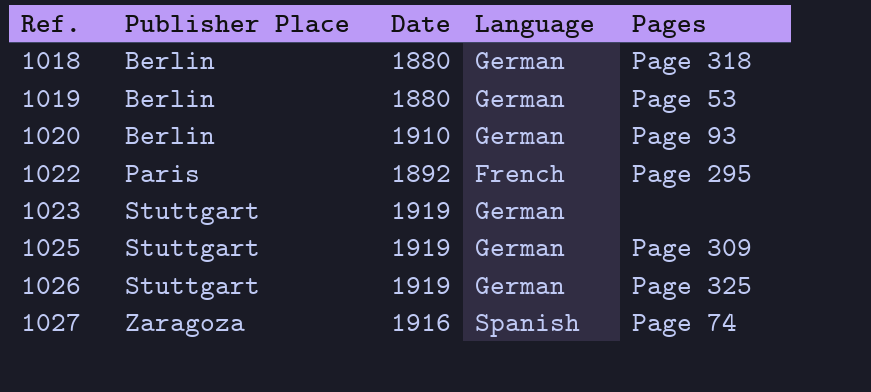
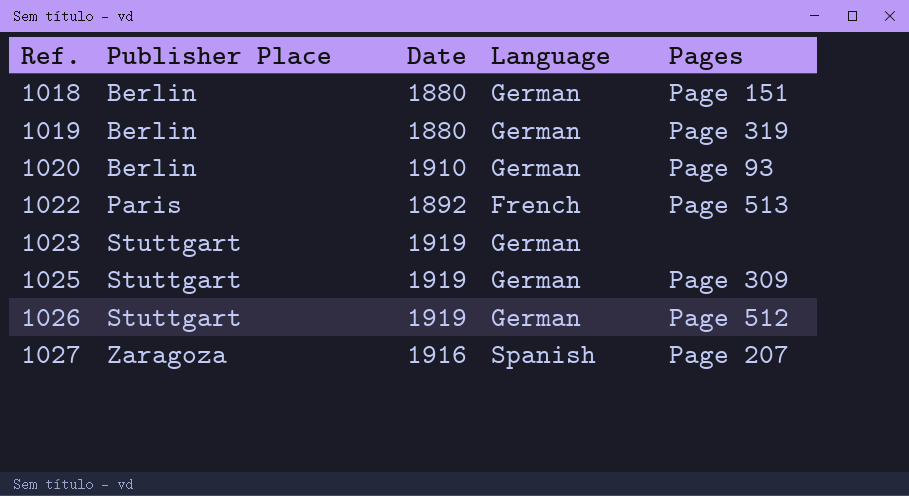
1018 | Pages: Page 318 -> Page 151
1019 | Pages: Page 53 -> Page 319
1022 | Pages: Page 295 -> Page 513
1026 | Pages: Page 325 -> Page 512
1027 | Pages: Page 74 -> Page 207

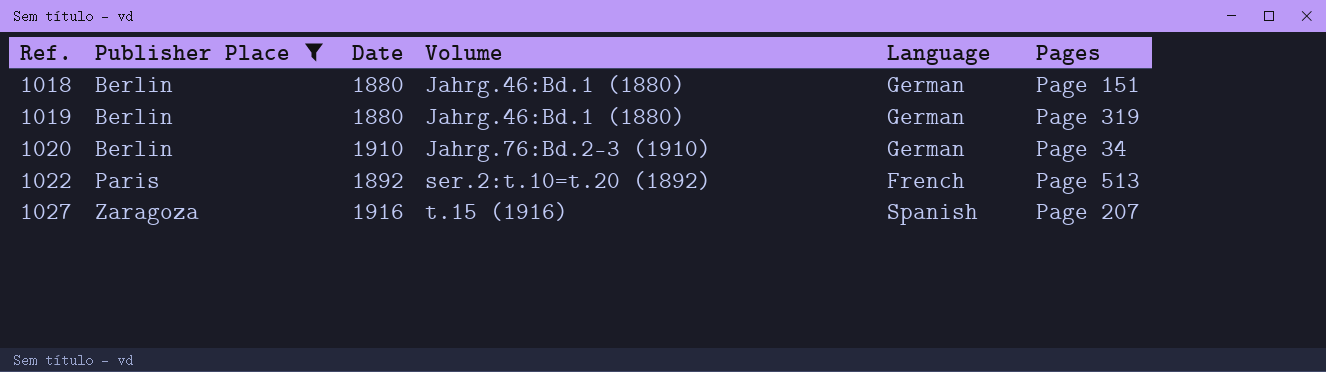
filter: none -> Publisher Place != Stuttgart
column Volume | position: none -> 4
1020 | Pages: Page 93 -> Page 34

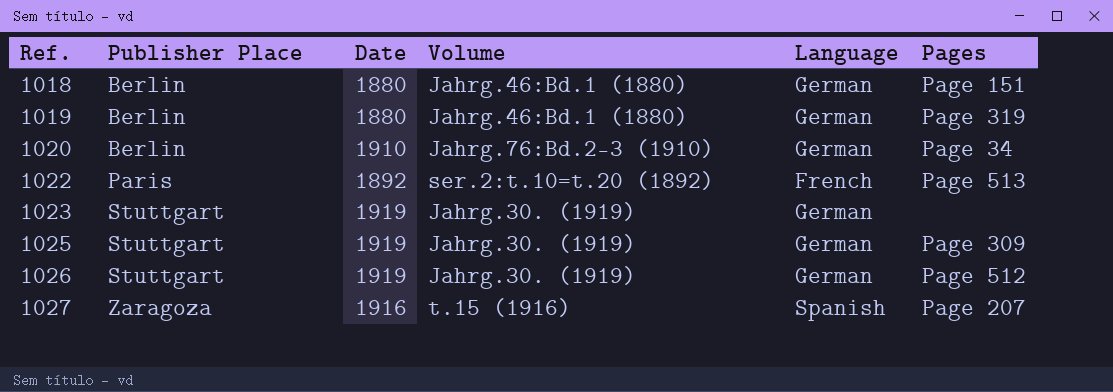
filter: Publisher Place != Stuttgart -> none

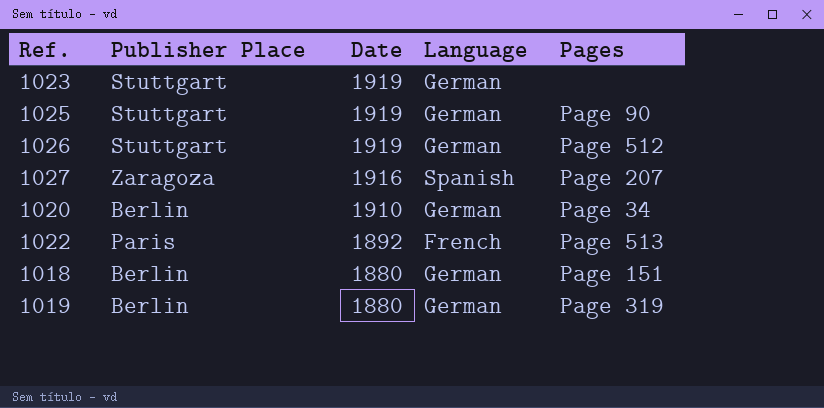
row order: Ref. ascending -> Date descending
column Volume | position: 4 -> none
1025 | Pages: Page 309 -> Page 90

